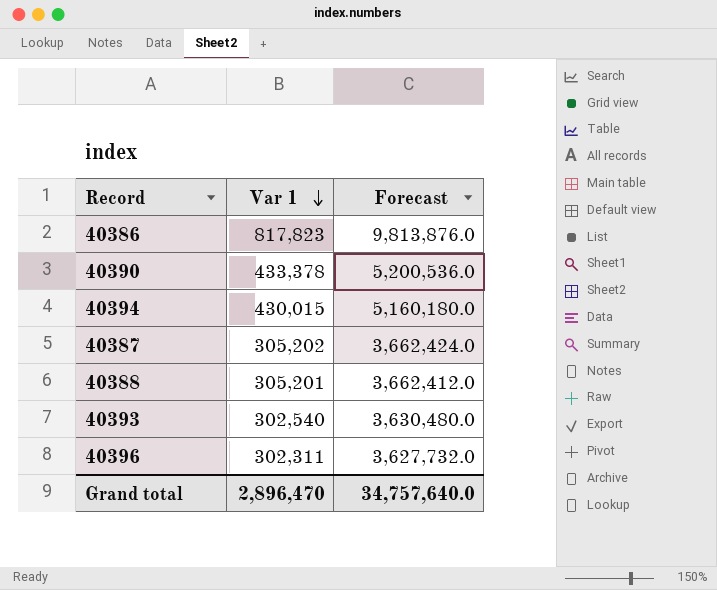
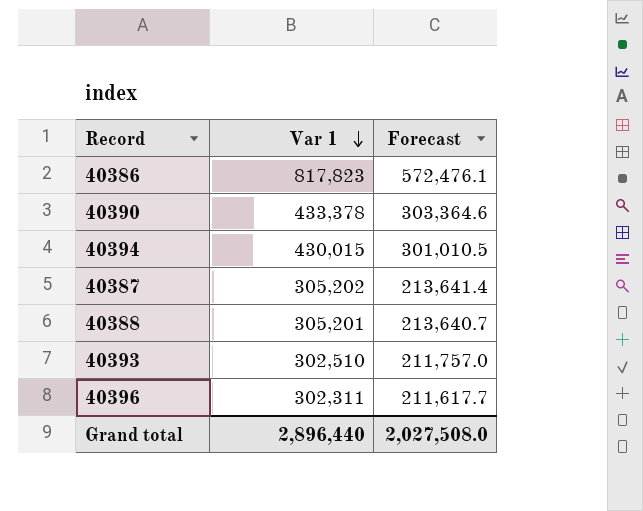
column Forecast | formula: [Var 1] * 12 -> [Var 1] * 0.7
40393 | Var 1: 302,540 -> 302,510
Grand total | Var 1: 2,896,470 -> 2,896,440
Grand total | Forecast: 34,757,640.0 -> 2,027,508.0

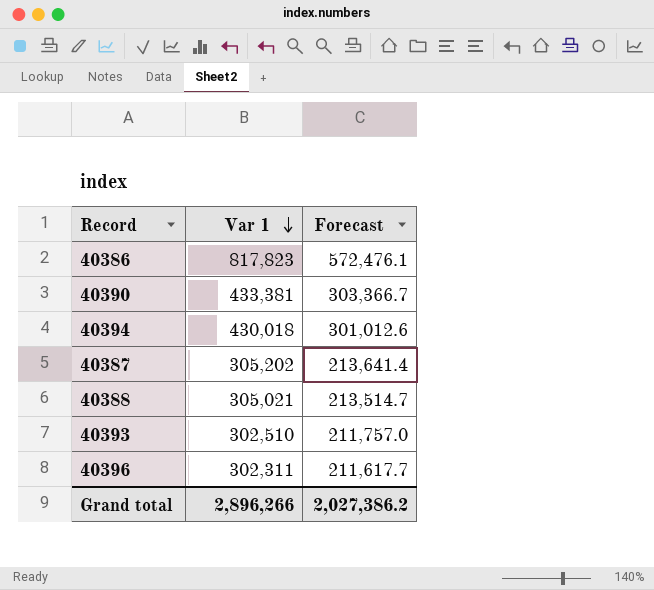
40390 | Var 1: 433,378 -> 433,381
40390 | Forecast: 303,364.6 -> 303,366.7
40394 | Var 1: 430,015 -> 430,018
40394 | Forecast: 301,010.5 -> 301,012.6
40388 | Var 1: 305,201 -> 305,021
40388 | Forecast: 213,640.7 -> 213,514.7
Grand total | Var 1: 2,896,440 -> 2,896,266
Grand total | Forecast: 2,027,508.0 -> 2,027,386.2

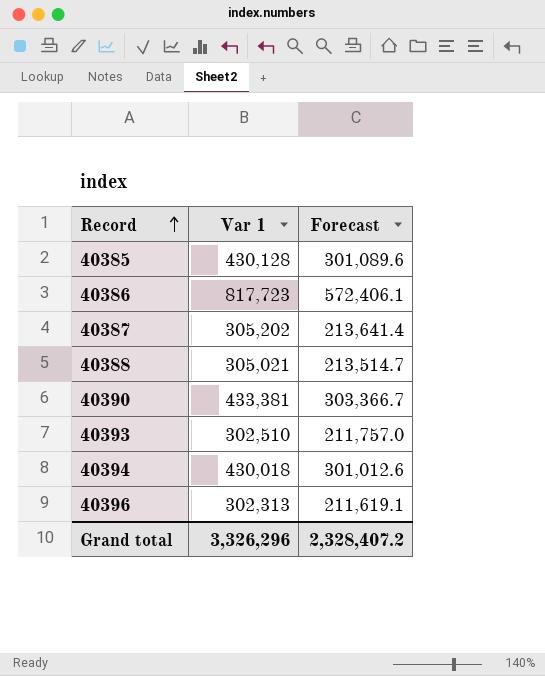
row order: Var 1 descending -> Record ascending
row 40385: none -> 430,128 | 301,089.6
40386 | Var 1: 817,823 -> 817,723
40386 | Forecast: 572,476.1 -> 572,406.1
40396 | Var 1: 302,311 -> 302,313
40396 | Forecast: 211,617.7 -> 211,619.1
Grand total | Var 1: 2,896,266 -> 3,326,296
Grand total | Forecast: 2,027,386.2 -> 2,328,407.2

